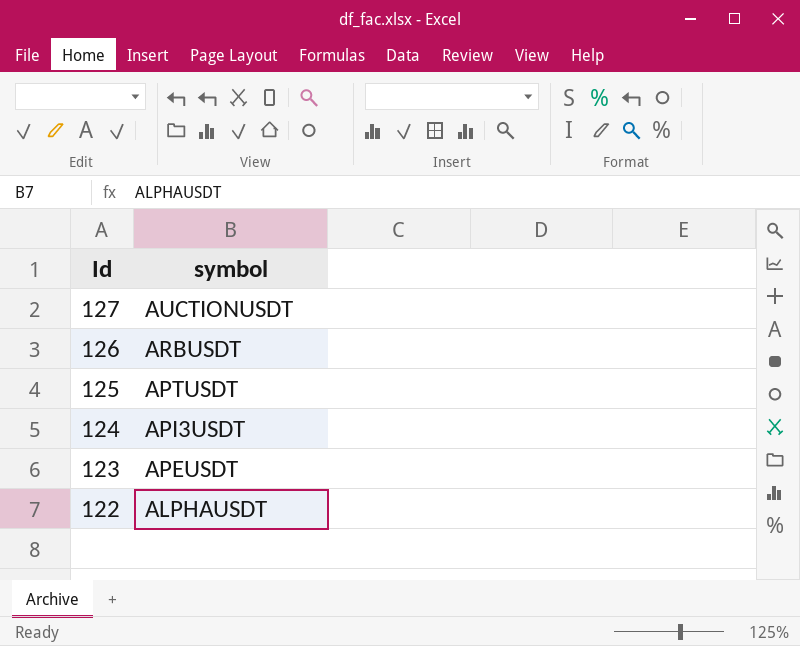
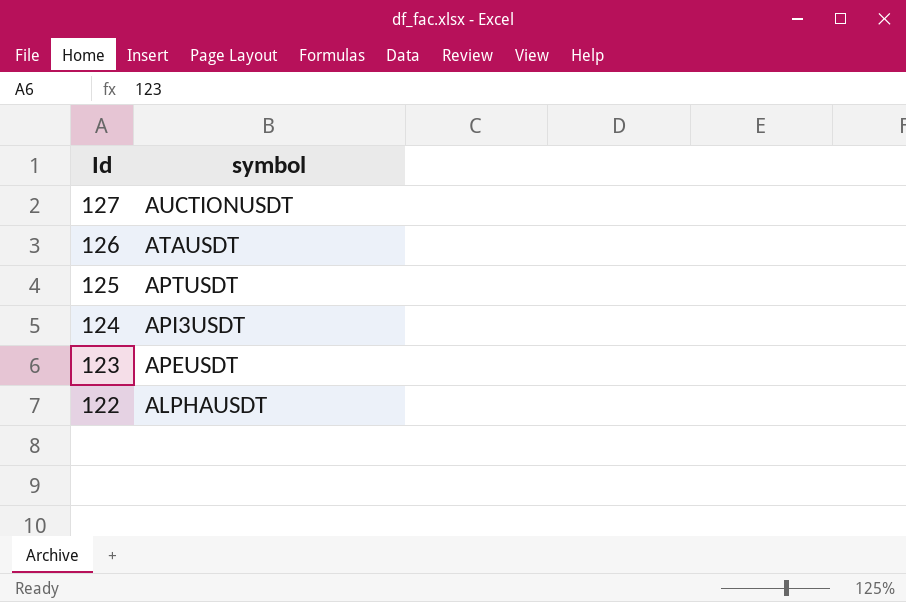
126 | symbol: ARBUSDT -> ATAUSDT

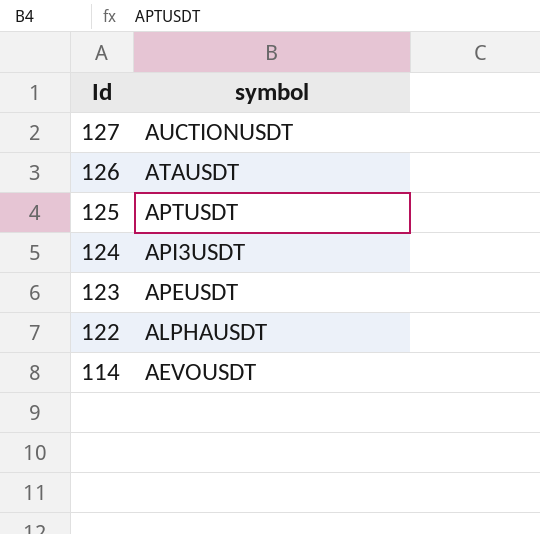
row 114: none -> AEVOUSDT

